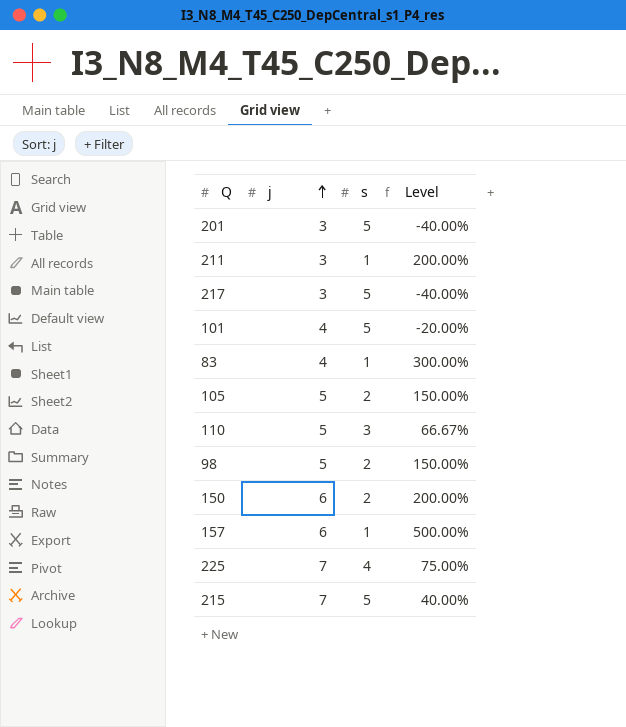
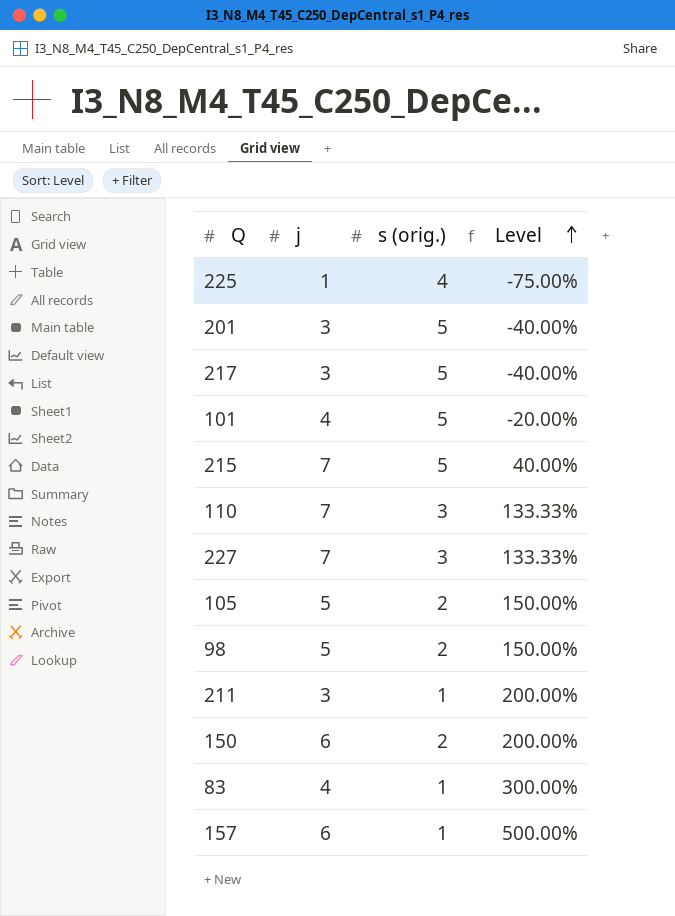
row order: j ascending -> Level ascending
column name: s -> s (orig.)
225 | j: 7 -> 1
225 | Level: 75.00% -> -75.00%
110 | j: 5 -> 7
110 | Level: 66.67% -> 133.33%
row 227: none -> 7 | 3 | 133.33%

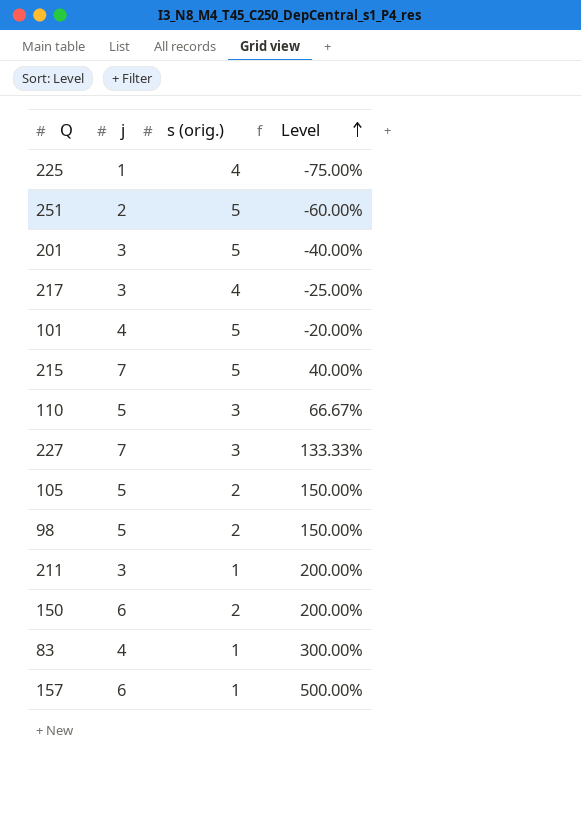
row 251: none -> 2 | 5 | -60.00%
217 | s (orig.): 5 -> 4
217 | Level: -40.00% -> -25.00%
110 | j: 7 -> 5
110 | Level: 133.33% -> 66.67%

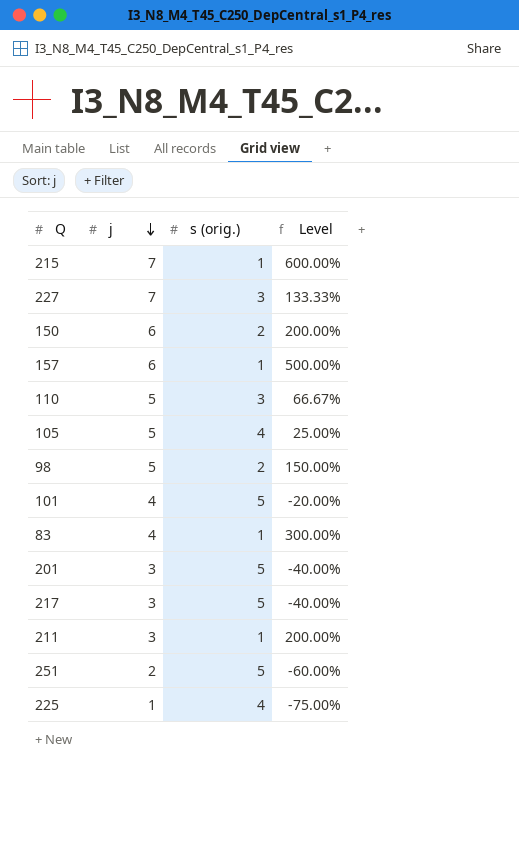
row order: Level ascending -> j descending
215 | s (orig.): 5 -> 1
215 | Level: 40.00% -> 600.00%
105 | s (orig.): 2 -> 4
105 | Level: 150.00% -> 25.00%
217 | s (orig.): 4 -> 5
217 | Level: -25.00% -> -40.00%

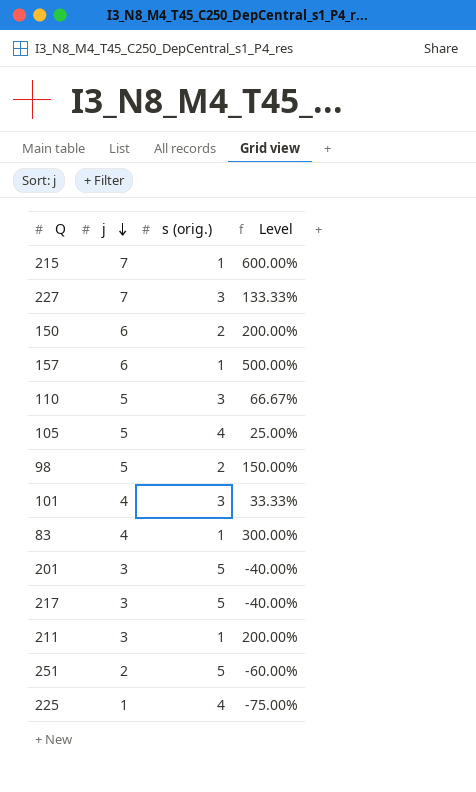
101 | s (orig.): 5 -> 3
101 | Level: -20.00% -> 33.33%

